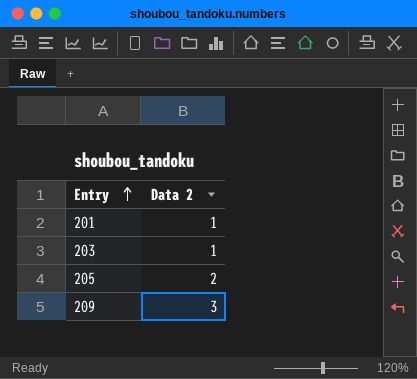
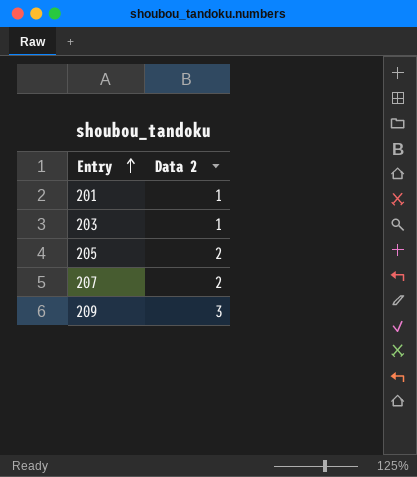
row 207: none -> 2

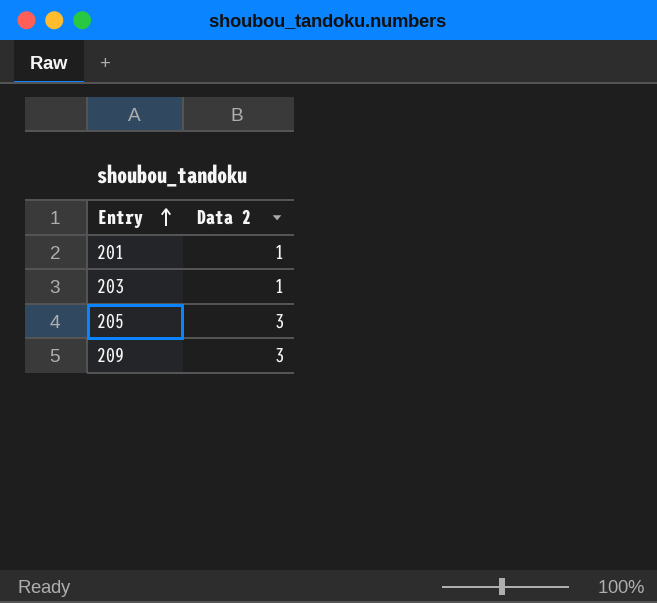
row 207: 2 -> none
205 | Data 2: 2 -> 3

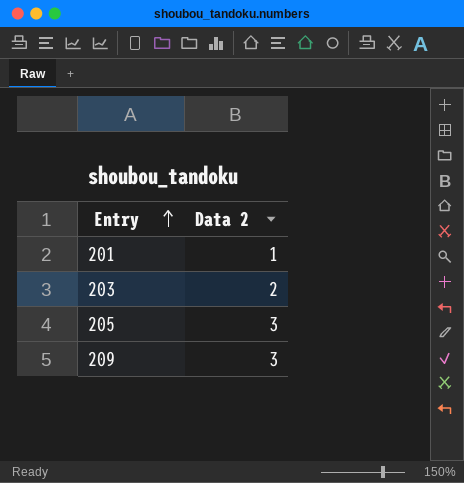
203 | Data 2: 1 -> 2

